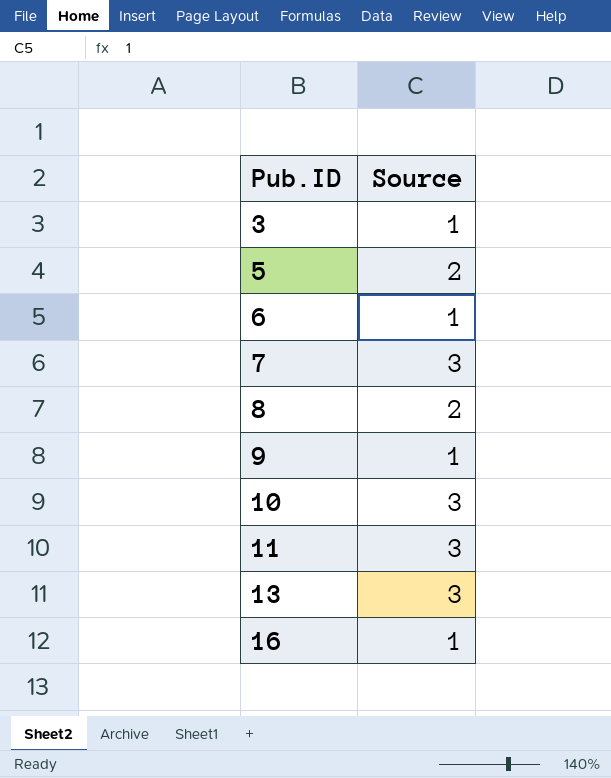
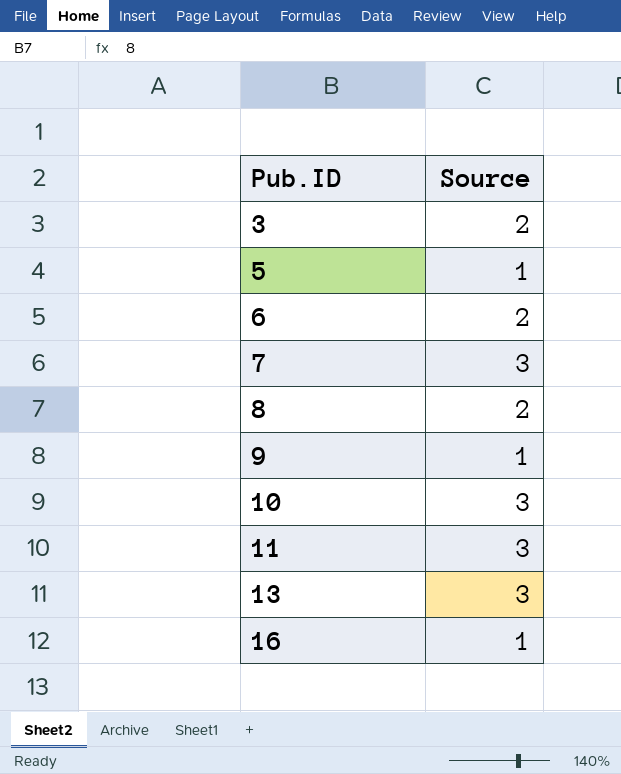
3 | Source: 1 -> 2
5 | Source: 2 -> 1
6 | Source: 1 -> 2

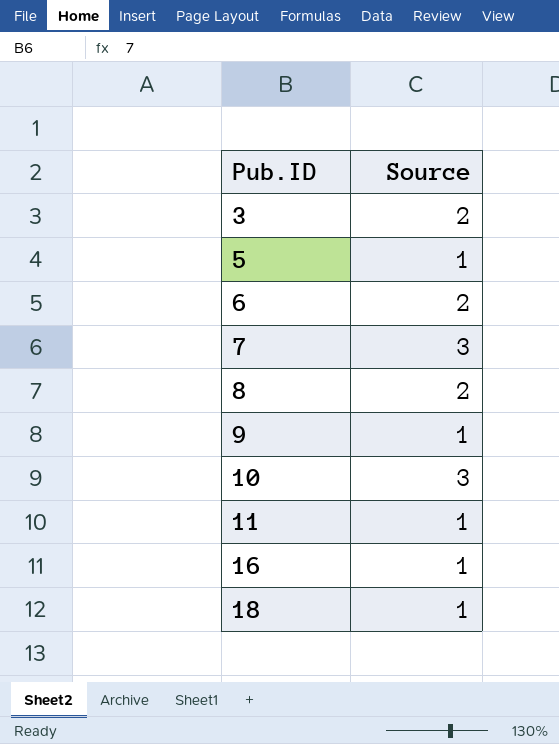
row 13: 3 -> none
11 | Source: 3 -> 1
row 18: none -> 1

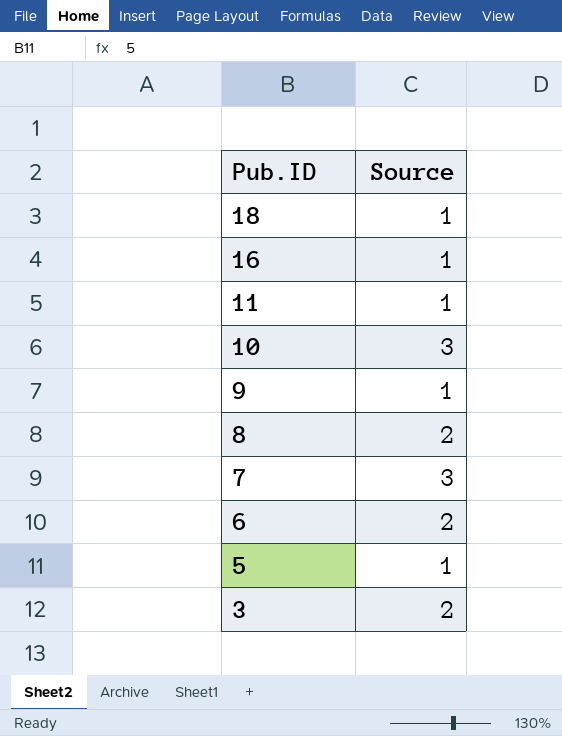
row order: Pub.ID ascending -> Pub.ID descending

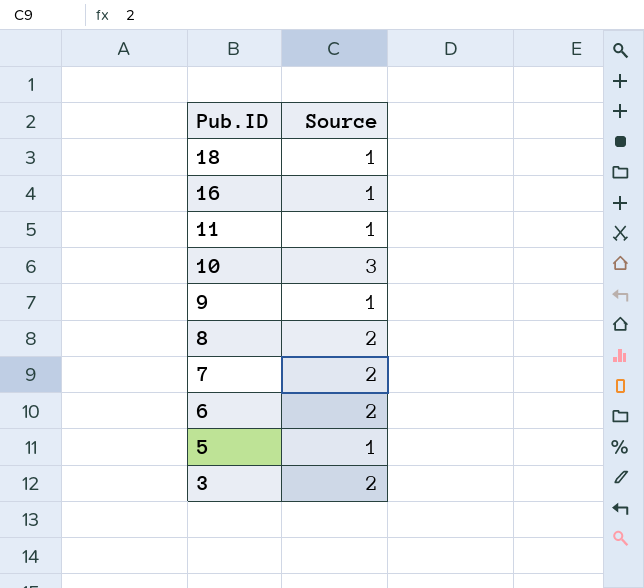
7 | Source: 3 -> 2

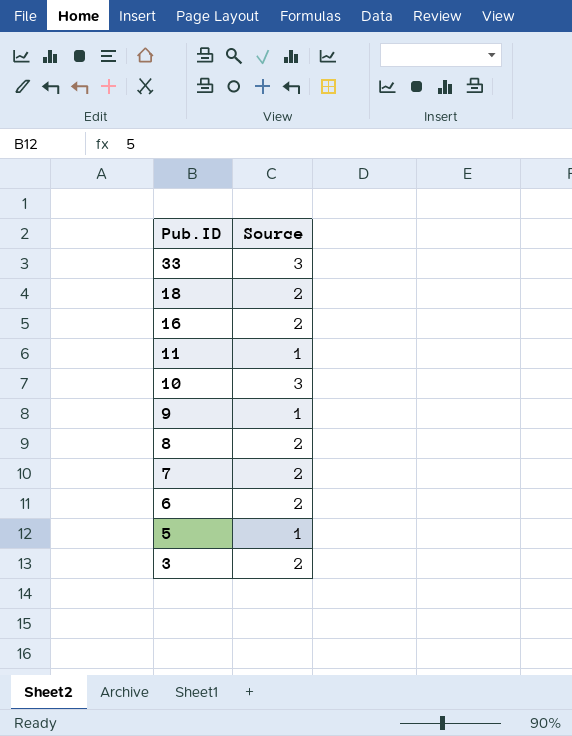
row 33: none -> 3
18 | Source: 1 -> 2
16 | Source: 1 -> 2

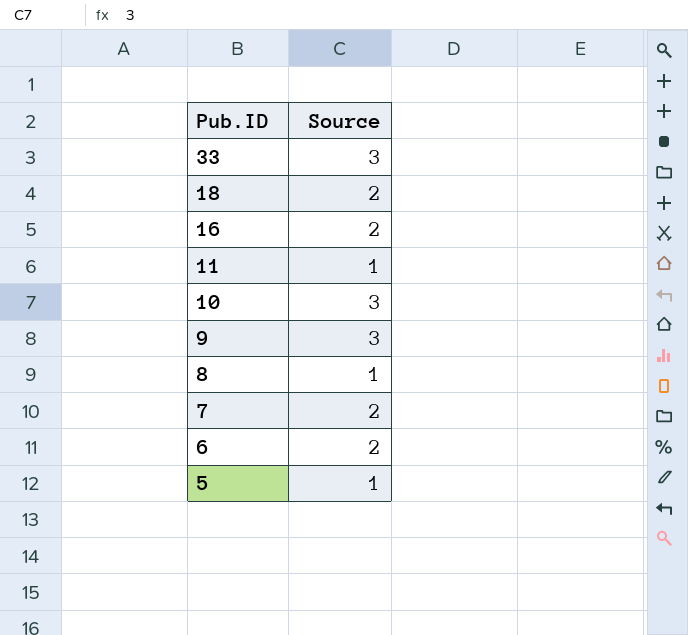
row 3: 2 -> none
9 | Source: 1 -> 3
8 | Source: 2 -> 1

